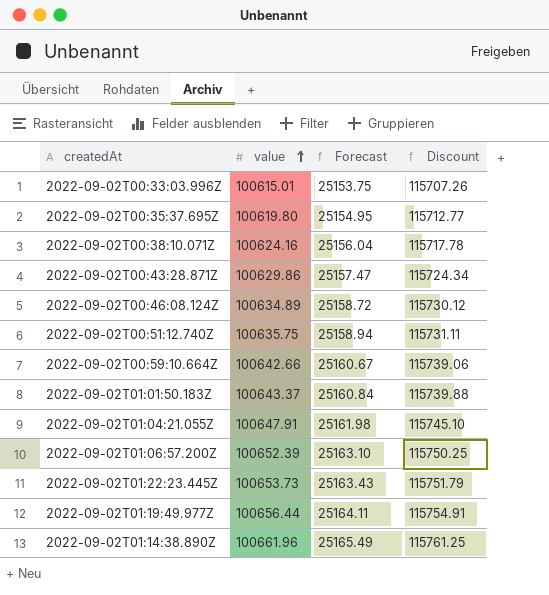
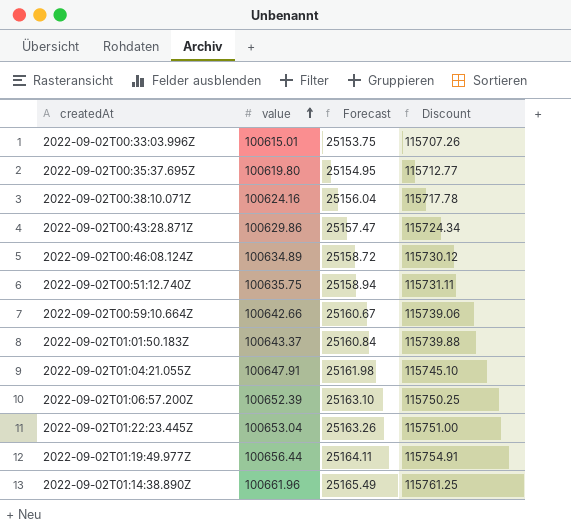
2022-09-02T01:22:23.445Z | value: 100653.73 -> 100653.04
2022-09-02T01:22:23.445Z | Forecast: 25163.43 -> 25163.26
2022-09-02T01:22:23.445Z | Discount: 115751.79 -> 115751.00

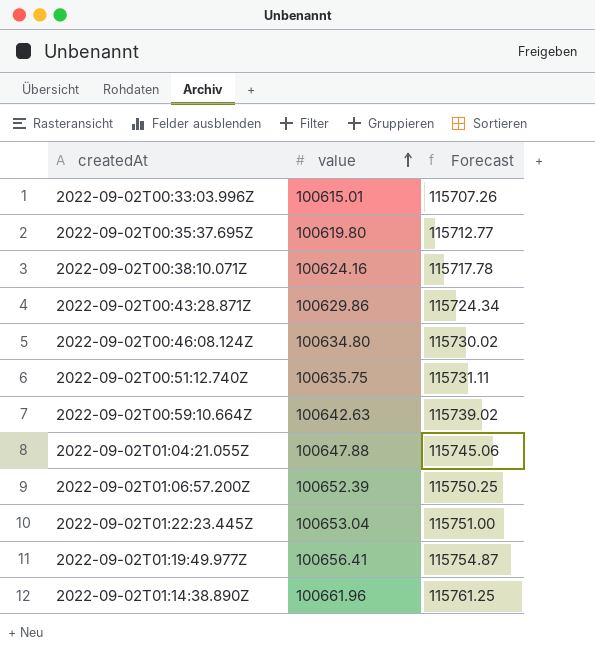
column Discount | formula: [value] * 1.15 -> none
column Forecast | formula: [value] * 0.25 -> [value] * 1.15
row 2022-09-02T01:01:50.183Z: 100643.37 | 25160.84 | 115739.88 -> none
2022-09-02T00:46:08.124Z | value: 100634.89 -> 100634.80
2022-09-02T00:59:10.664Z | value: 100642.66 -> 100642.63
2022-09-02T01:04:21.055Z | value: 100647.91 -> 100647.88
2022-09-02T01:19:49.977Z | value: 100656.44 -> 100656.41

